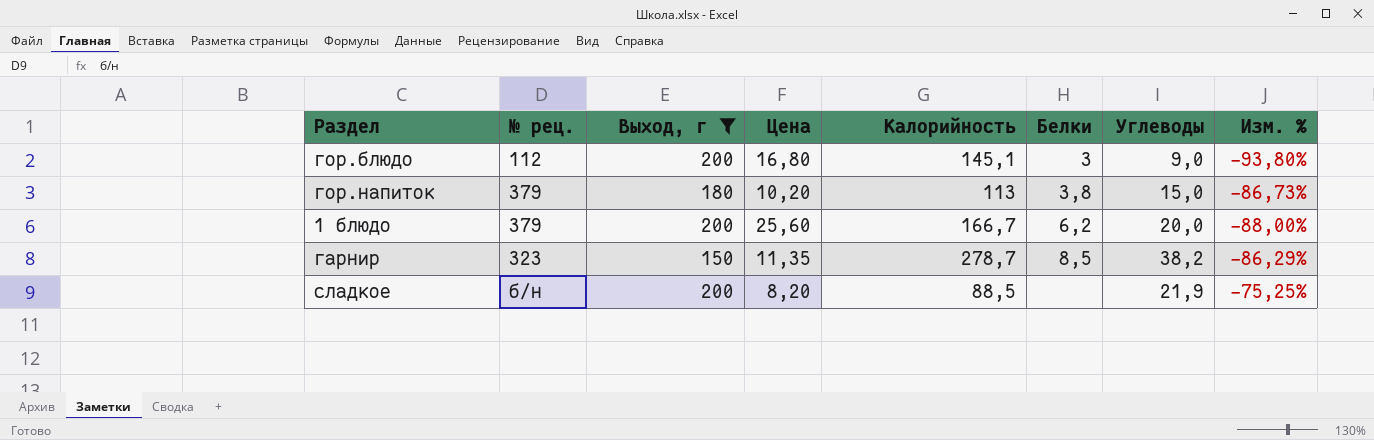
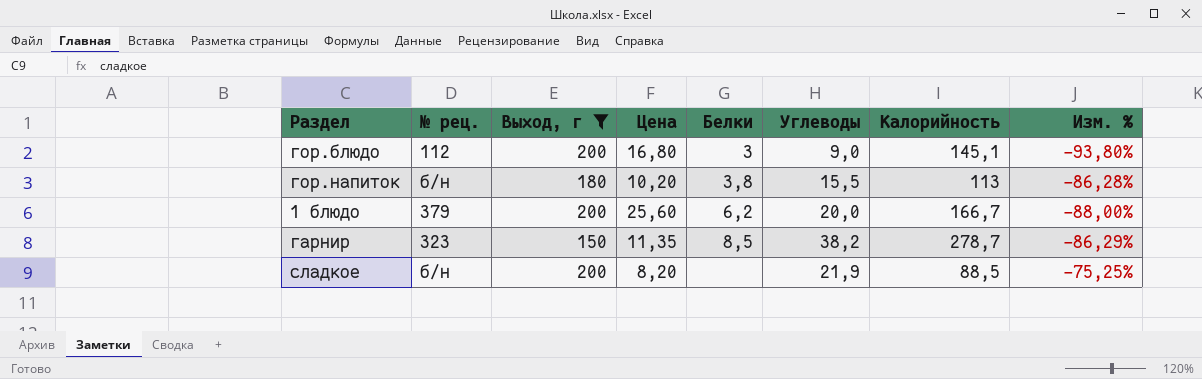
column Калорийность | position: 5 -> 7
гор.напиток | № рец.: 379 -> б/н
гор.напиток | Углеводы: 15,0 -> 15,5
гор.напиток | Изм. %: -86,73% -> -86,28%

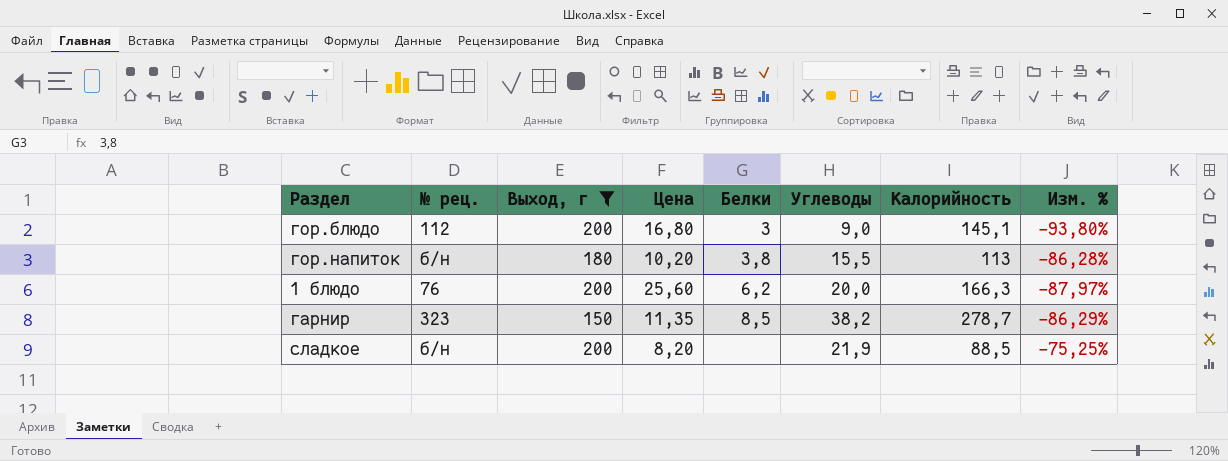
1 блюдо | № рец.: 379 -> 76
1 блюдо | Калорийность: 166,7 -> 166,3
1 блюдо | Изм. %: -88,00% -> -87,97%

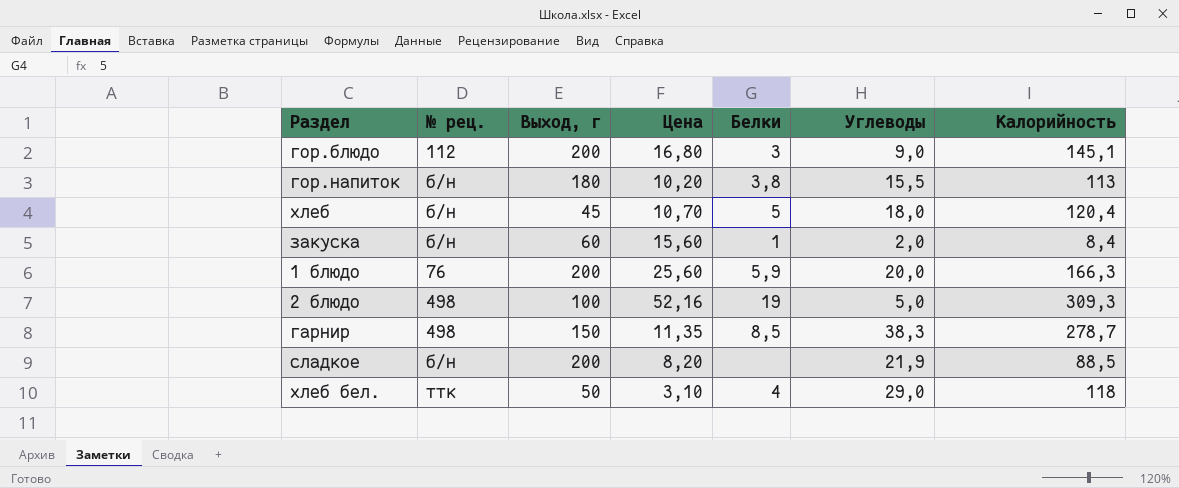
filter: Выход, г >= 150 -> none
column Изм. % | formula: ([Углеводы] - [Калорийность]) / [Калорийность] -> none
1 блюдо | Белки: 6,2 -> 5,9
гарнир | № рец.: 323 -> 498
гарнир | Углеводы: 38,2 -> 38,3

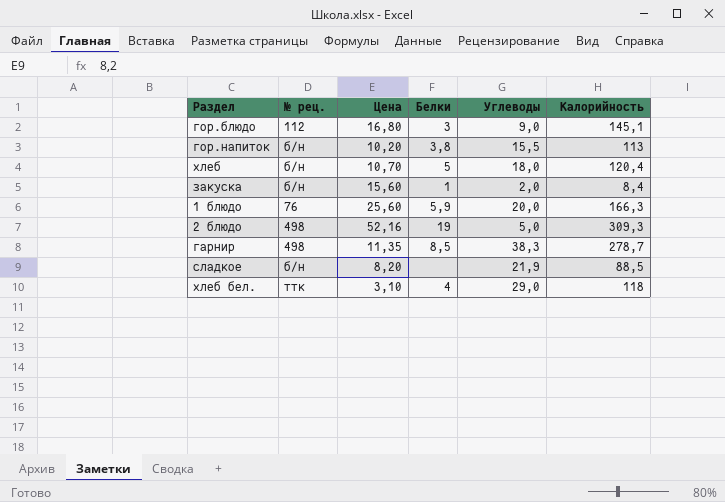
column Выход, г | position: 3 -> none

